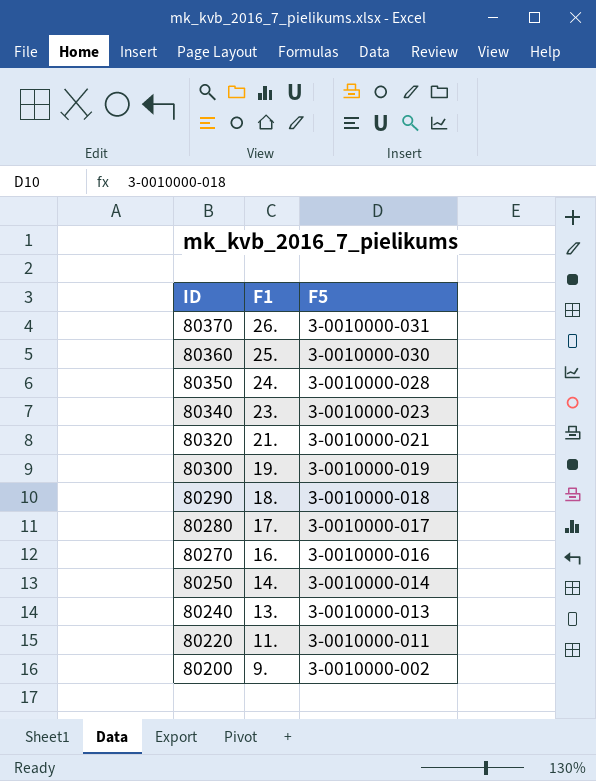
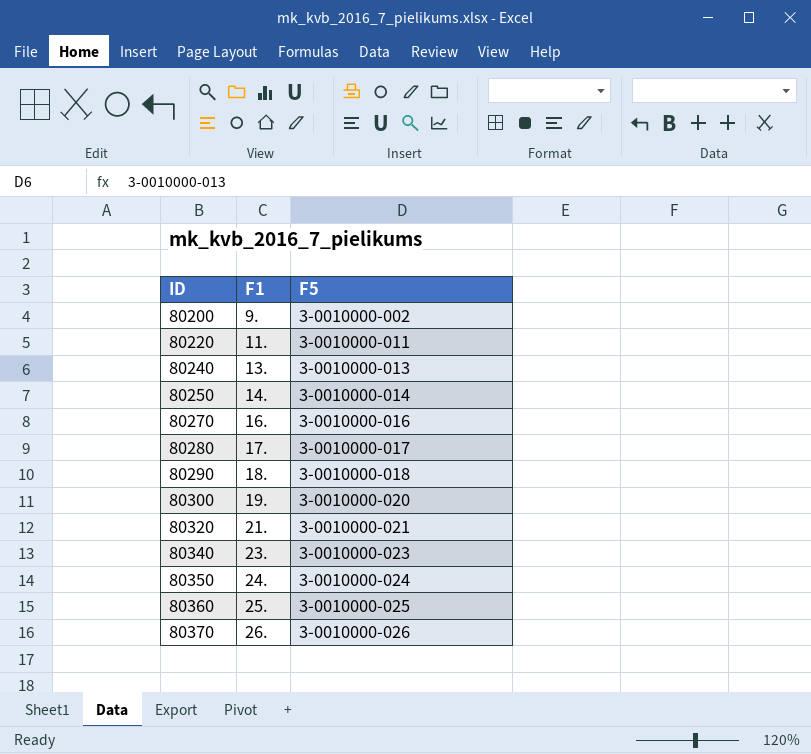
row order: ID descending -> ID ascending
80300 | F5: 3-0010000-019 -> 3-0010000-020
80350 | F5: 3-0010000-028 -> 3-0010000-024
80360 | F5: 3-0010000-030 -> 3-0010000-025
80370 | F5: 3-0010000-031 -> 3-0010000-026

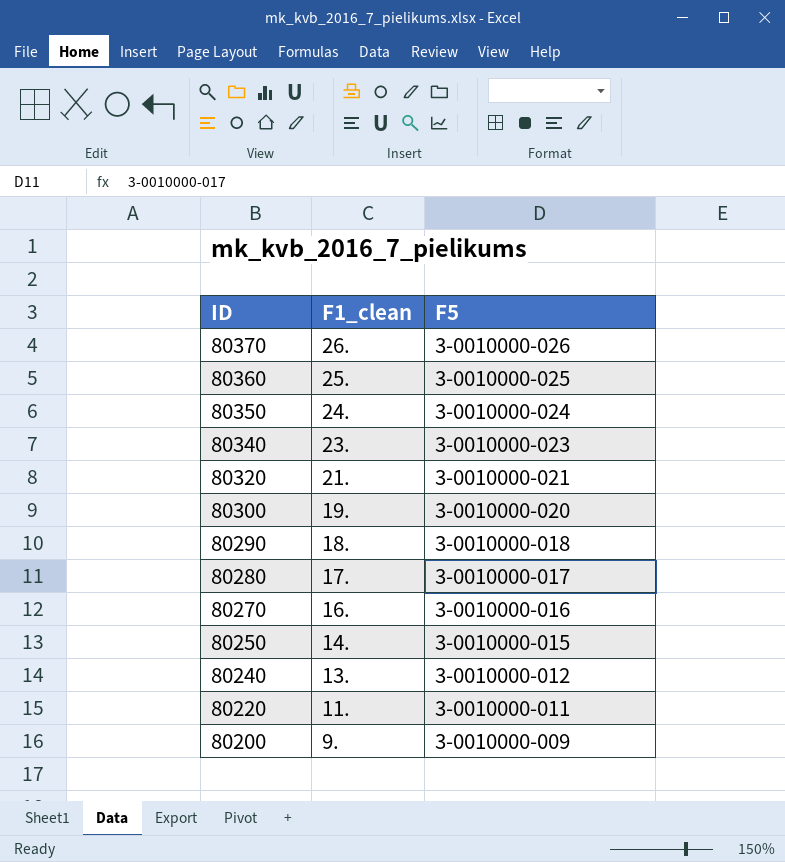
row order: ID ascending -> ID descending
column name: F1 -> F1_clean
80250 | F5: 3-0010000-014 -> 3-0010000-015
80240 | F5: 3-0010000-013 -> 3-0010000-012
80200 | F5: 3-0010000-002 -> 3-0010000-009

